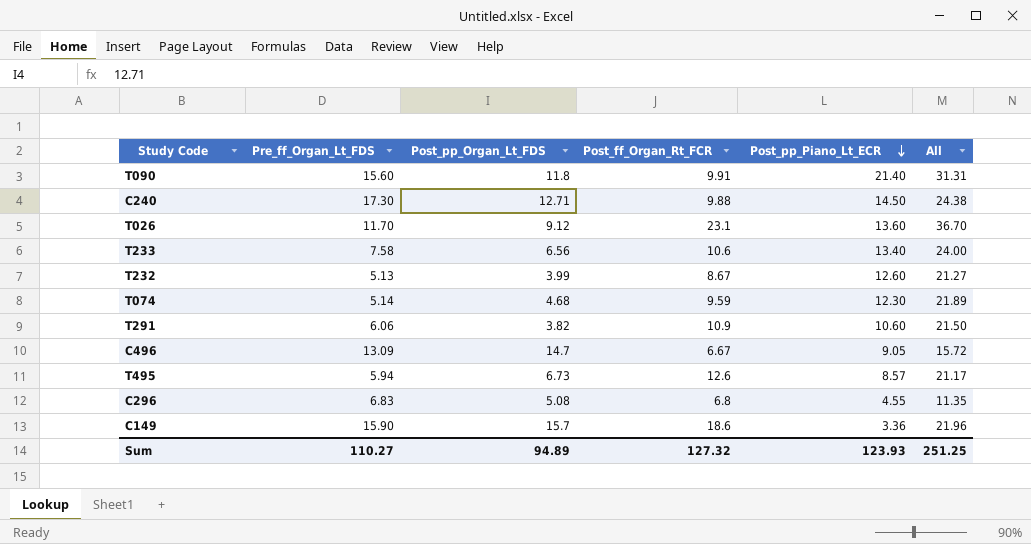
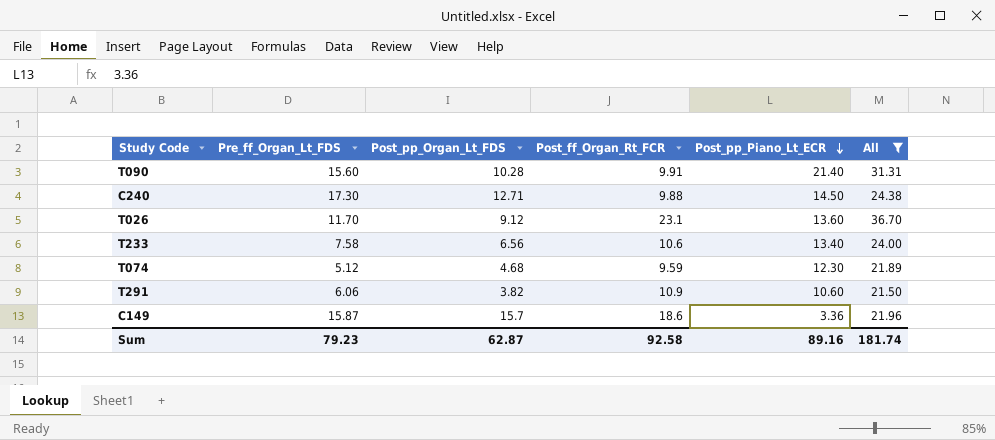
filter: none -> All >= 21.50
T090 | Post_pp_Organ_Lt_FDS: 11.8 -> 10.28
T074 | Pre_ff_Organ_Lt_FDS: 5.14 -> 5.12
C149 | Pre_ff_Organ_Lt_FDS: 15.90 -> 15.87
Sum | Pre_ff_Organ_Lt_FDS: 110.27 -> 79.23
Sum | Post_pp_Organ_Lt_FDS: 94.89 -> 62.87
Sum | Post_ff_Organ_Rt_FCR: 127.32 -> 92.58
Sum | Post_pp_Piano_Lt_ECR: 123.93 -> 89.16
Sum | All: 251.25 -> 181.74

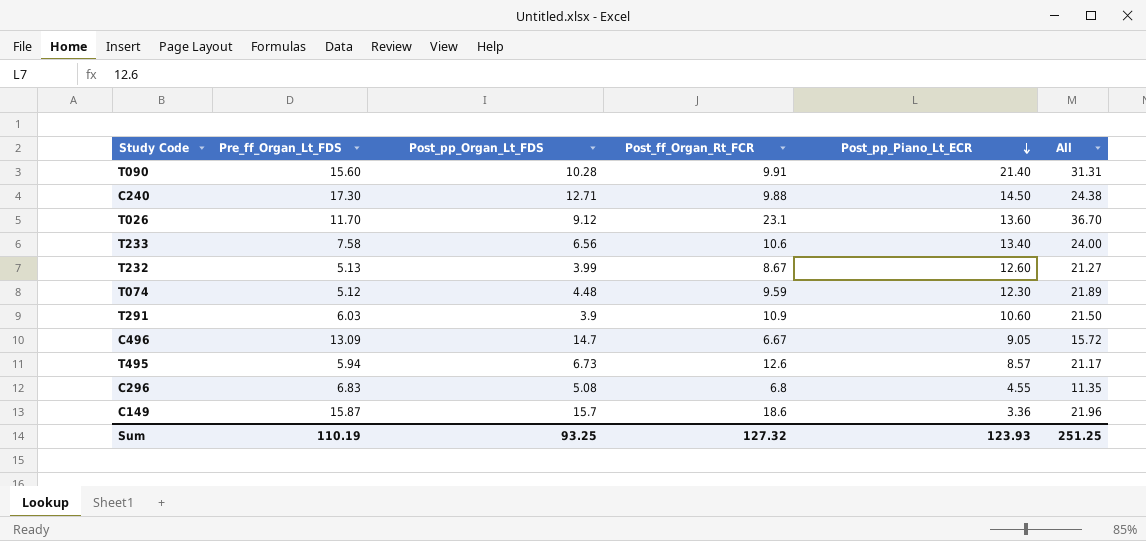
filter: All >= 21.50 -> none
T074 | Post_pp_Organ_Lt_FDS: 4.68 -> 4.48
T291 | Pre_ff_Organ_Lt_FDS: 6.06 -> 6.03
T291 | Post_pp_Organ_Lt_FDS: 3.82 -> 3.9
Sum | Pre_ff_Organ_Lt_FDS: 79.23 -> 110.19
Sum | Post_pp_Organ_Lt_FDS: 62.87 -> 93.25
Sum | Post_ff_Organ_Rt_FCR: 92.58 -> 127.32
Sum | Post_pp_Piano_Lt_ECR: 89.16 -> 123.93
Sum | All: 181.74 -> 251.25

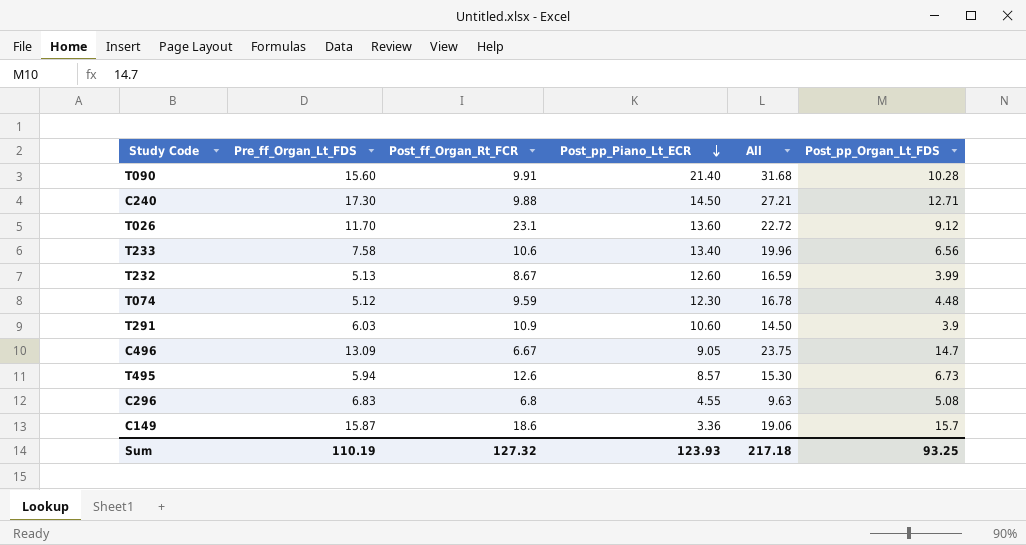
column All | formula: [Post_ff_Organ_Rt_FCR] + [Post_pp_Piano_Lt_ECR] -> [Post_pp_Piano_Lt_ECR] + [Post_pp_Organ_Lt_FDS]
column Post_pp_Organ_Lt_FDS | position: 3 -> 6
Sum | All: 251.25 -> 217.18

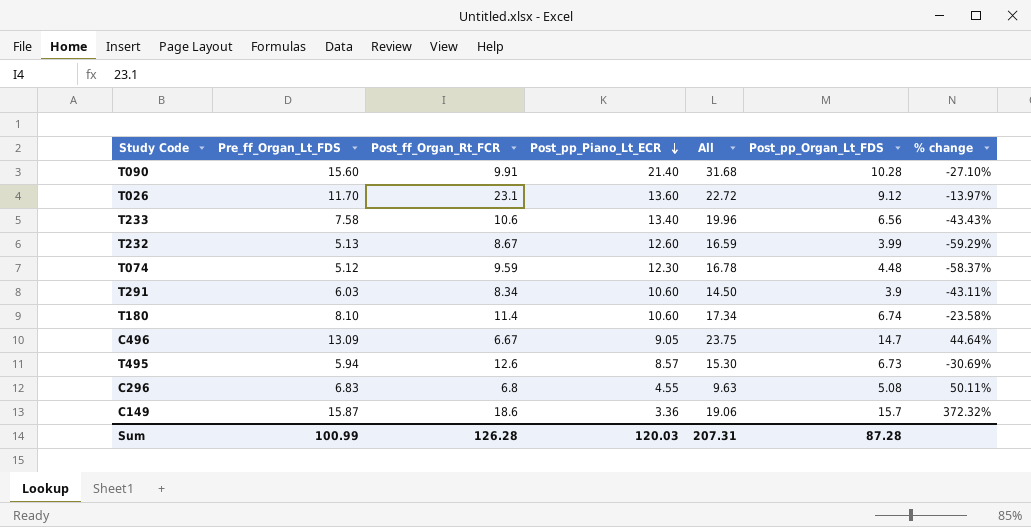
column % change | formula: none -> ([Pre_ff_Organ_Lt_FDS] - [Post_pp_Piano_Lt_ECR]) / [Post_pp_Piano_Lt_ECR]
row C240: 17.30 | 9.88 | 14.50 | 27.21 | 12.71 -> none
T291 | Post_ff_Organ_Rt_FCR: 10.9 -> 8.34
row T180: none -> 8.10 | 11.4 | 10.60 | 17.34 | 6.74 | -23.58%
Sum | Pre_ff_Organ_Lt_FDS: 110.19 -> 100.99
Sum | Post_ff_Organ_Rt_FCR: 127.32 -> 126.28
Sum | Post_pp_Piano_Lt_ECR: 123.93 -> 120.03
Sum | All: 217.18 -> 207.31
Sum | Post_pp_Organ_Lt_FDS: 93.25 -> 87.28

